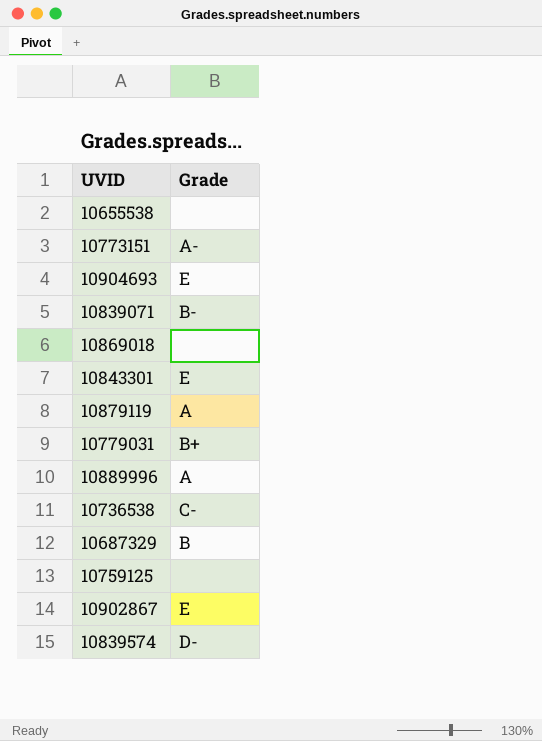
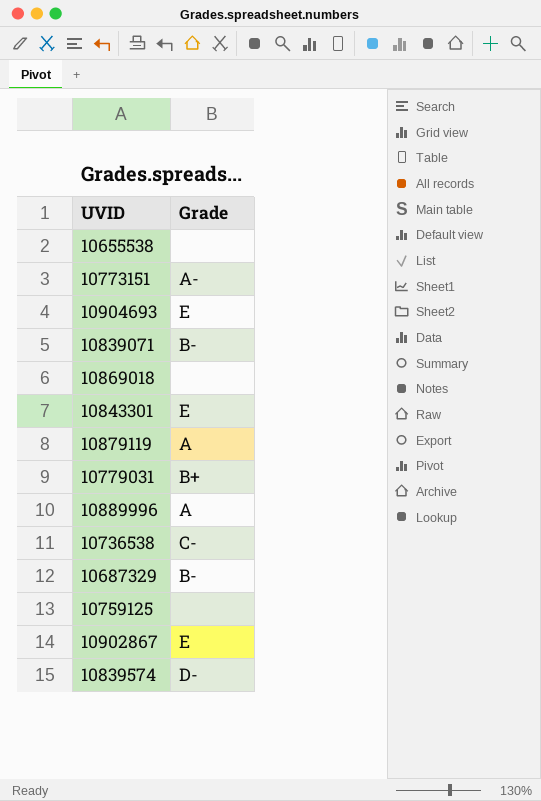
10687329 | Grade: B -> B-

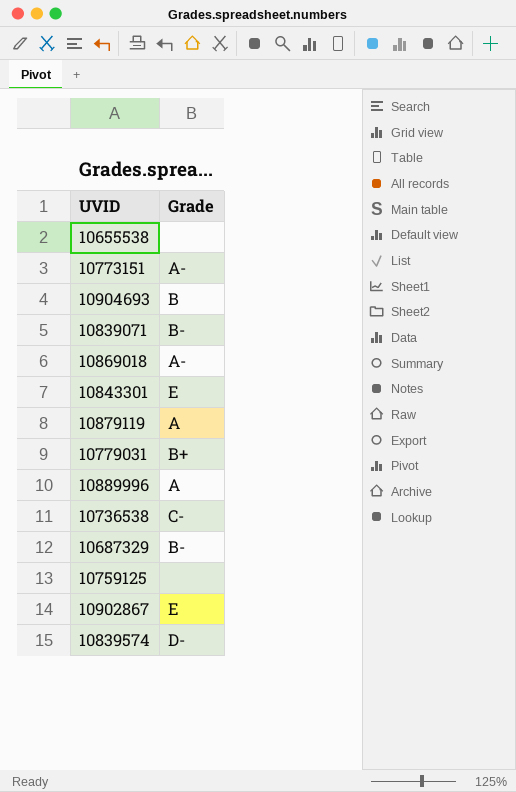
10904693 | Grade: E -> B
10869018 | Grade: none -> A-

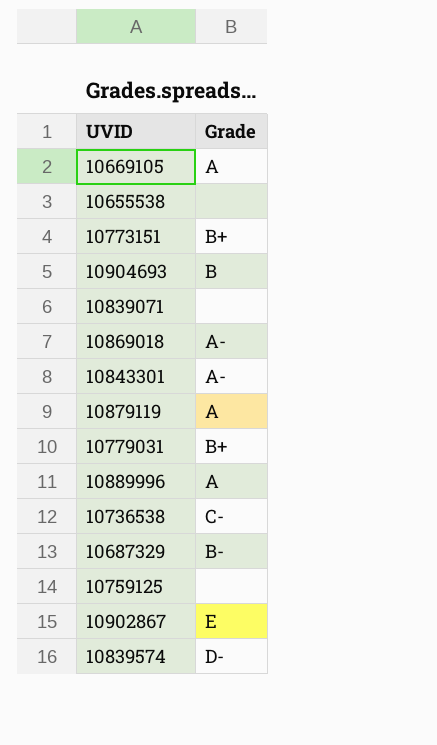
row 10669105: none -> A
10773151 | Grade: A- -> B+
10839071 | Grade: B- -> none
10843301 | Grade: E -> A-

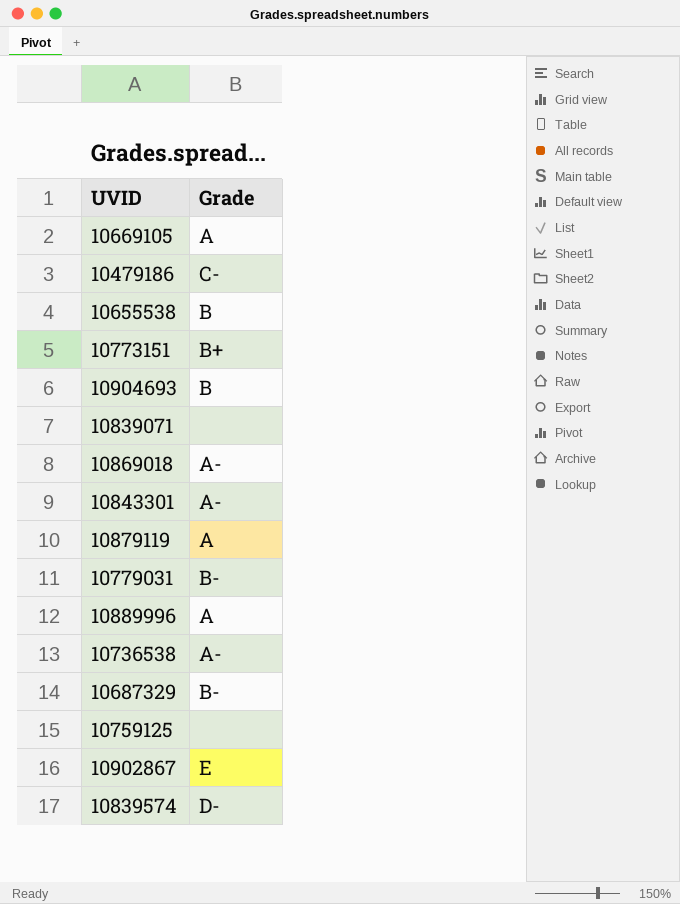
row 10479186: none -> C-
10655538 | Grade: none -> B
10779031 | Grade: B+ -> B-
10736538 | Grade: C- -> A-

